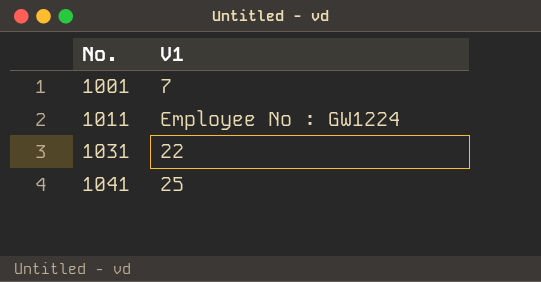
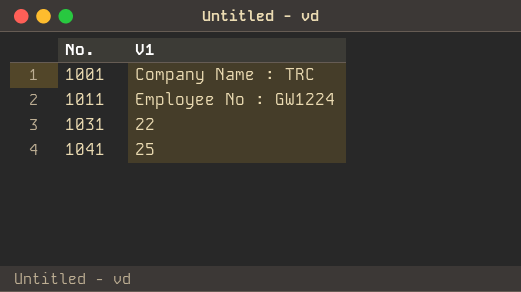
1001 | V1: 7 -> Company Name : TRC

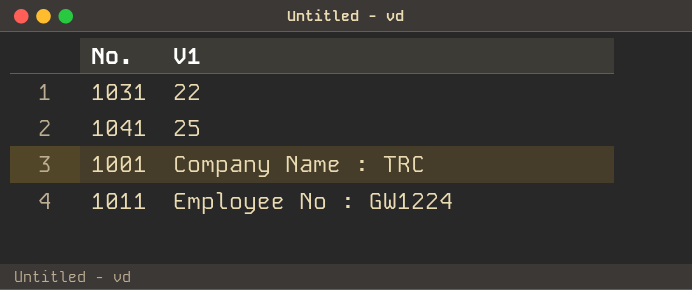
row order: No. ascending -> V1 ascending

